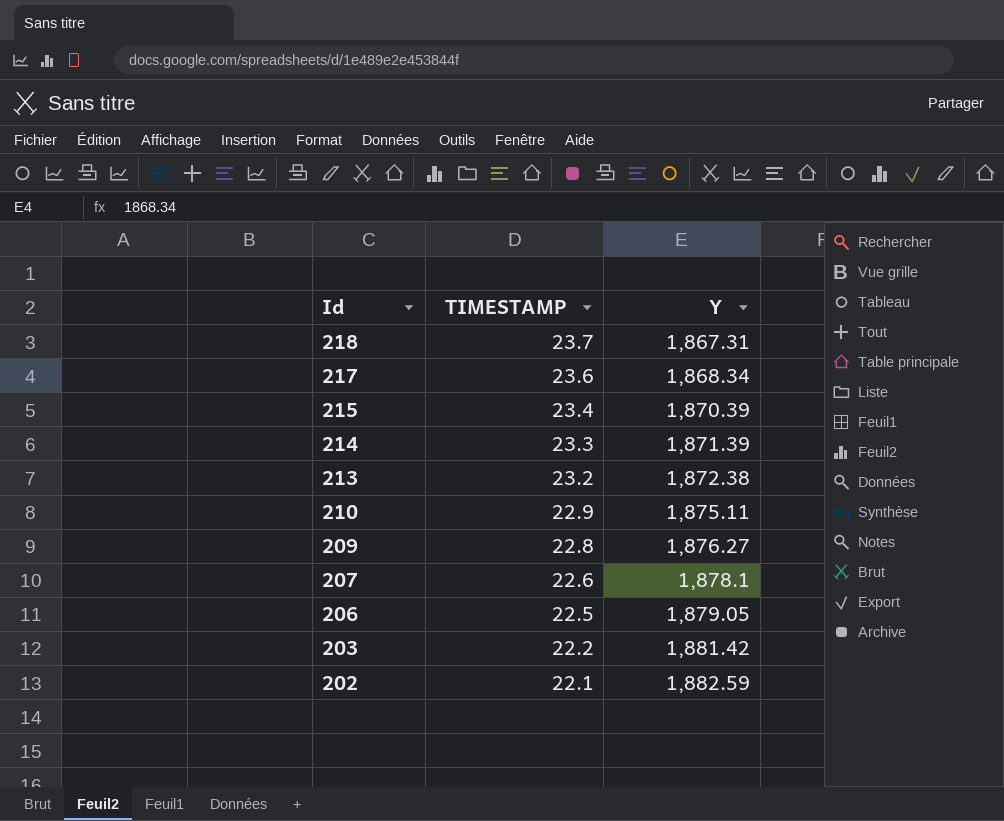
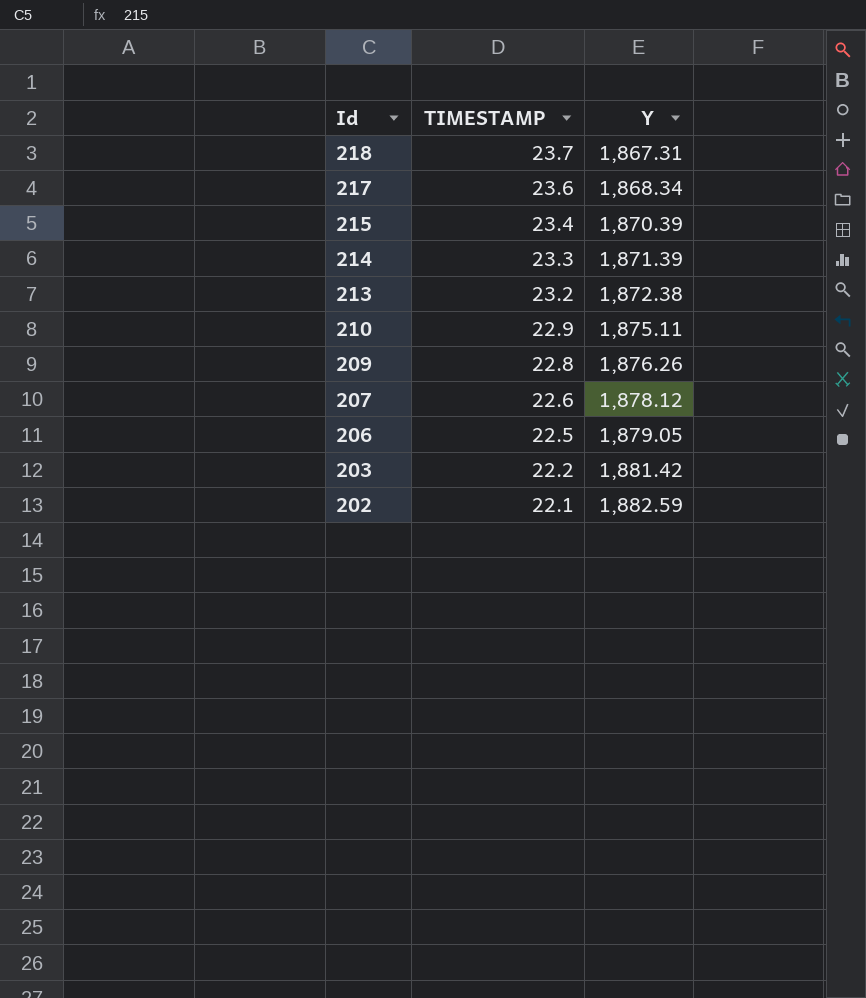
209 | Y: 1,876.27 -> 1,876.26
207 | Y: 1,878.1 -> 1,878.12

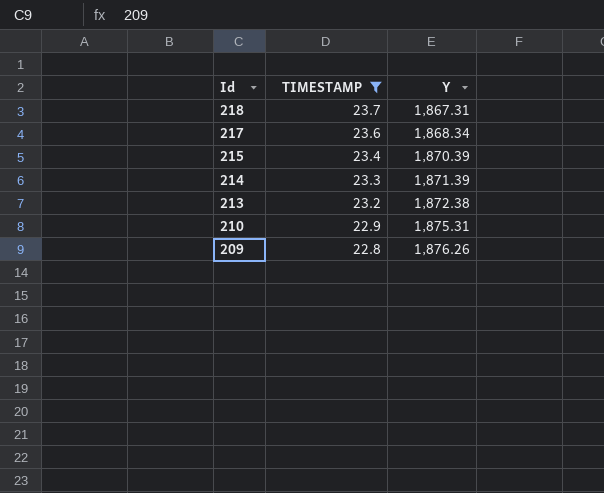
filter: none -> TIMESTAMP >= 22.8
210 | Y: 1,875.11 -> 1,875.31

